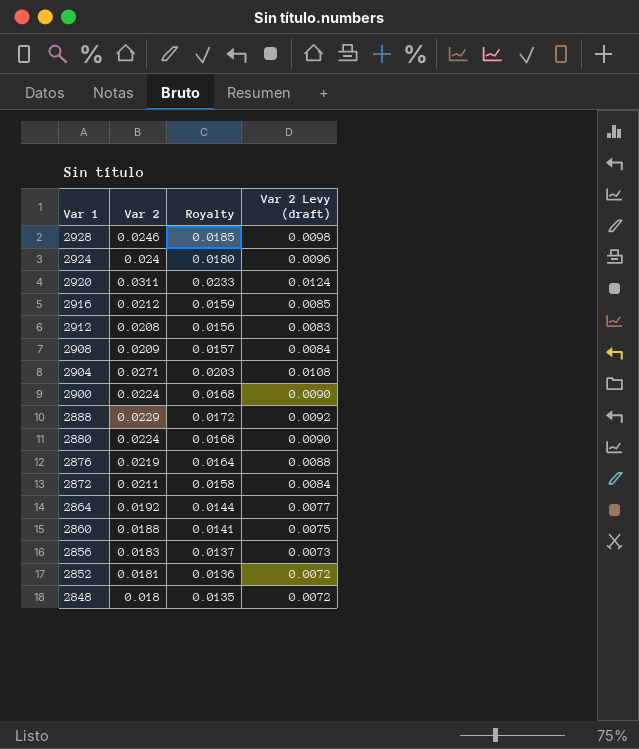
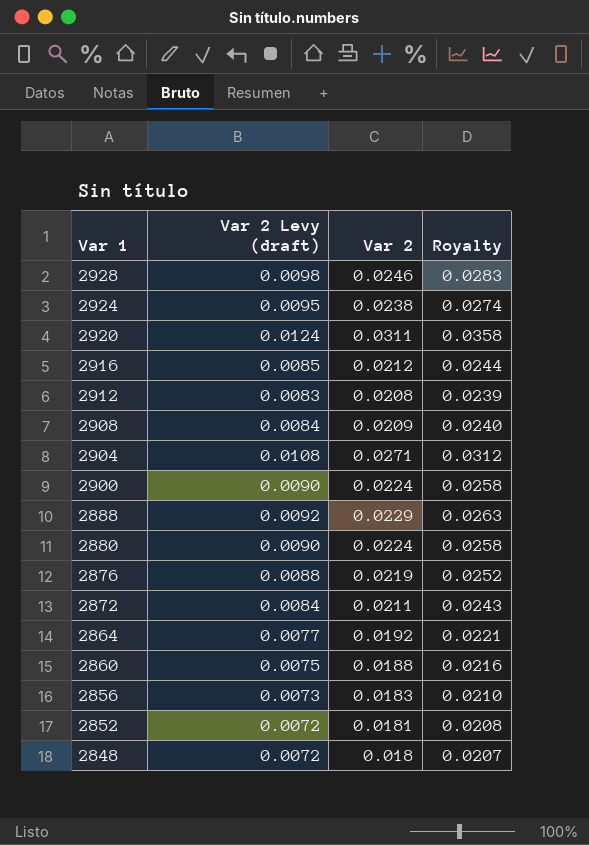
column Var 2 Levy (draft) | position: 4 -> 2
column Royalty | formula: [Var 2] * 0.75 -> [Var 2] * 1.15
2924 | Var 2 Levy (draft): 0.0096 -> 0.0095
2924 | Var 2: 0.024 -> 0.0238

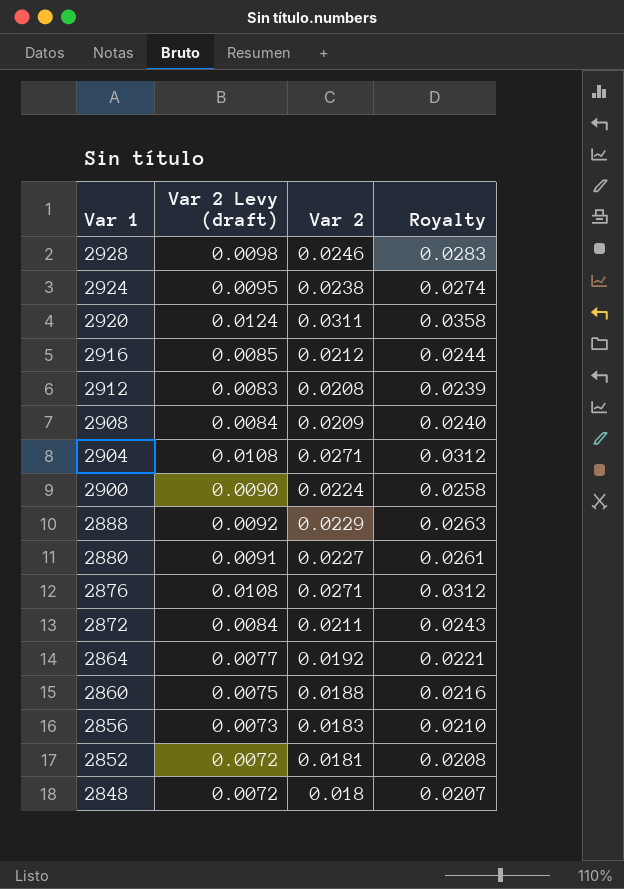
2880 | Var 2 Levy (draft): 0.0090 -> 0.0091
2880 | Var 2: 0.0224 -> 0.0227
2880 | Royalty: 0.0258 -> 0.0261
2876 | Var 2 Levy (draft): 0.0088 -> 0.0108
2876 | Var 2: 0.0219 -> 0.0271
2876 | Royalty: 0.0252 -> 0.0312

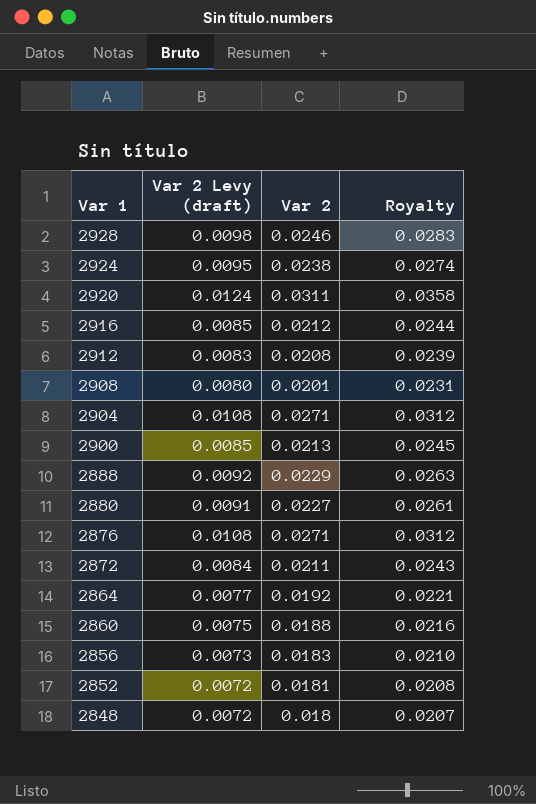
2908 | Var 2 Levy (draft): 0.0084 -> 0.0080
2908 | Var 2: 0.0209 -> 0.0201
2908 | Royalty: 0.0240 -> 0.0231
2900 | Var 2 Levy (draft): 0.0090 -> 0.0085
2900 | Var 2: 0.0224 -> 0.0213
2900 | Royalty: 0.0258 -> 0.0245

